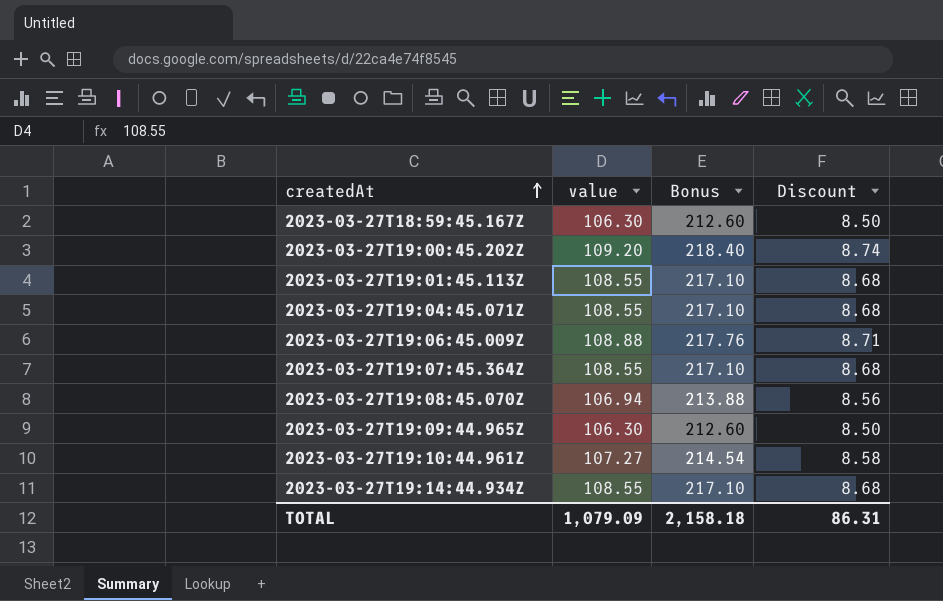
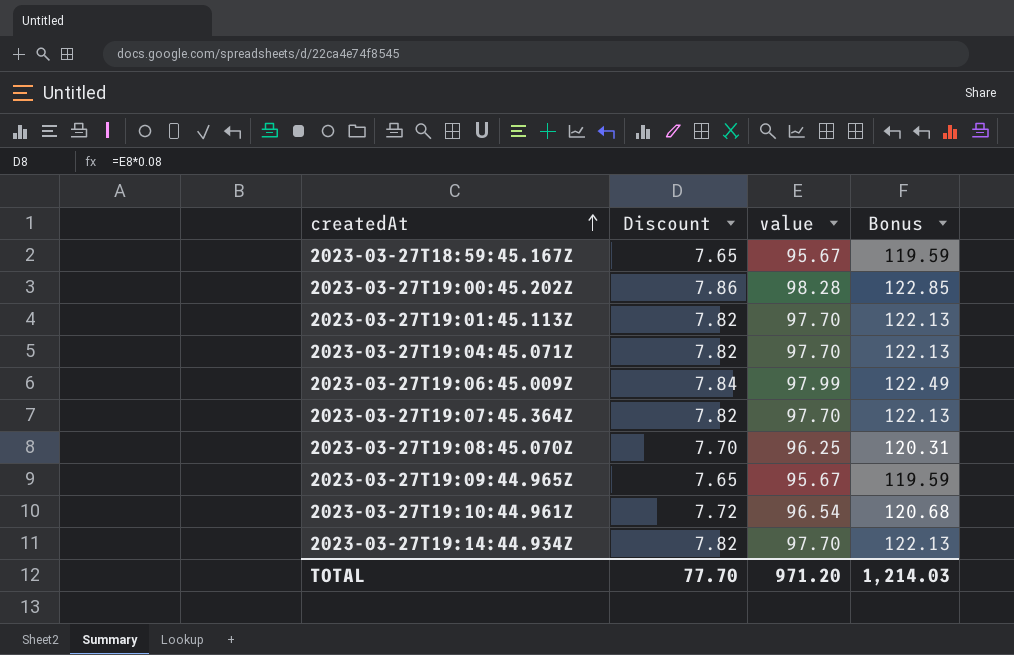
column Discount | position: 4 -> 2
column Bonus | formula: [value] * 2 -> [value] * 1.25
2023-03-27T18:59:45.167Z | Discount: 8.50 -> 7.65
2023-03-27T18:59:45.167Z | value: 106.30 -> 95.67
2023-03-27T19:00:45.202Z | Discount: 8.74 -> 7.86
2023-03-27T19:00:45.202Z | value: 109.20 -> 98.28
2023-03-27T19:01:45.113Z | Discount: 8.68 -> 7.82
2023-03-27T19:01:45.113Z | value: 108.55 -> 97.70
2023-03-27T19:04:45.071Z | Discount: 8.68 -> 7.82
2023-03-27T19:04:45.071Z | value: 108.55 -> 97.70
2023-03-27T19:06:45.009Z | Discount: 8.71 -> 7.84
2023-03-27T19:06:45.009Z | value: 108.88 -> 97.99
2023-03-27T19:07:45.364Z | Discount: 8.68 -> 7.82
2023-03-27T19:07:45.364Z | value: 108.55 -> 97.70
2023-03-27T19:08:45.070Z | Discount: 8.56 -> 7.70
2023-03-27T19:08:45.070Z | value: 106.94 -> 96.25
2023-03-27T19:09:44.965Z | Discount: 8.50 -> 7.65
2023-03-27T19:09:44.965Z | value: 106.30 -> 95.67
2023-03-27T19:10:44.961Z | Discount: 8.58 -> 7.72
2023-03-27T19:10:44.961Z | value: 107.27 -> 96.54
2023-03-27T19:14:44.934Z | Discount: 8.68 -> 7.82
2023-03-27T19:14:44.934Z | value: 108.55 -> 97.70
TOTAL | Discount: 86.31 -> 77.70
TOTAL | value: 1,079.09 -> 971.20
TOTAL | Bonus: 2,158.18 -> 1,214.03

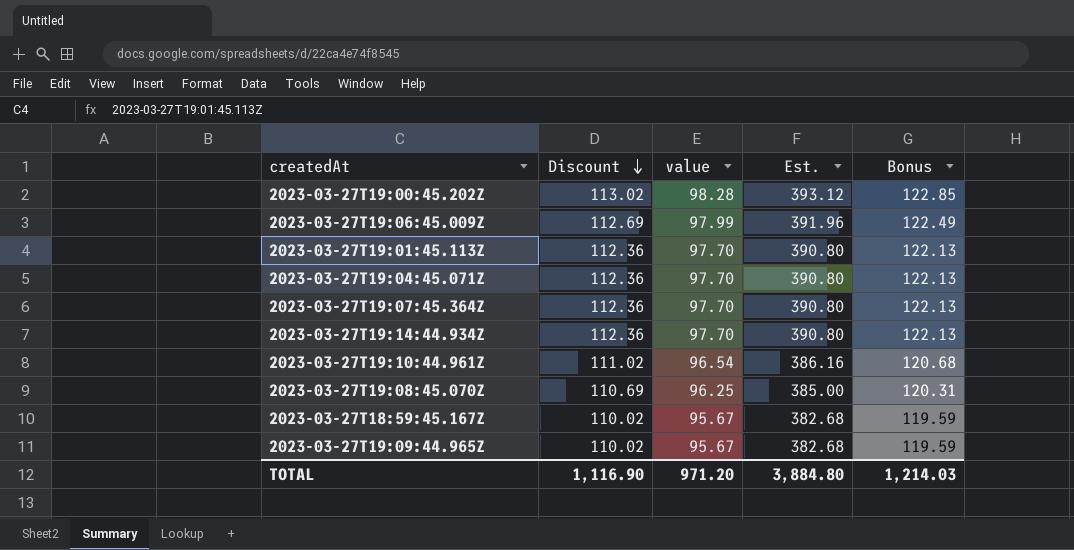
row order: createdAt ascending -> Discount descending
column Discount | formula: [value] * 0.08 -> [value] * 1.15
column Est. | formula: none -> [value] * 4
TOTAL | Discount: 77.70 -> 1,116.90

